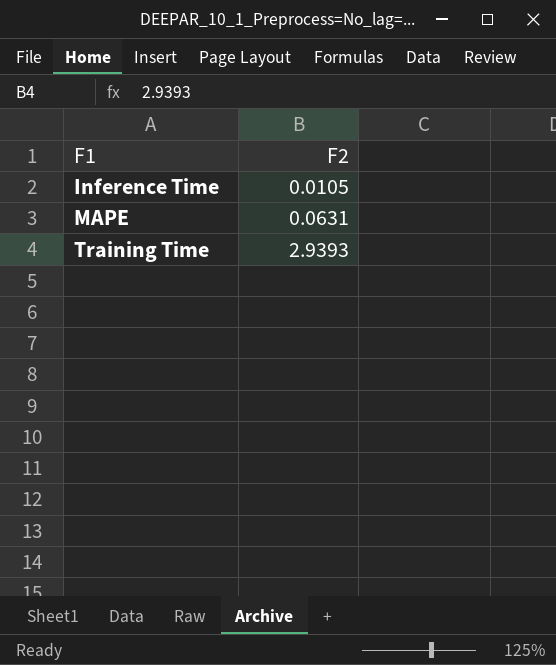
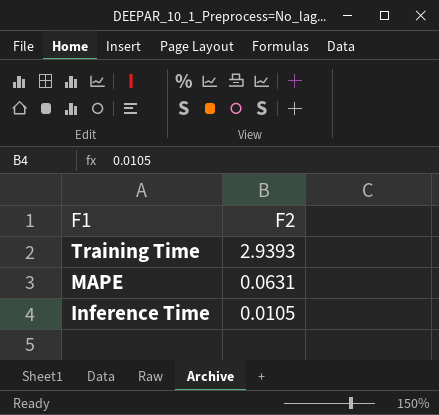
row order: F1 ascending -> F1 descending

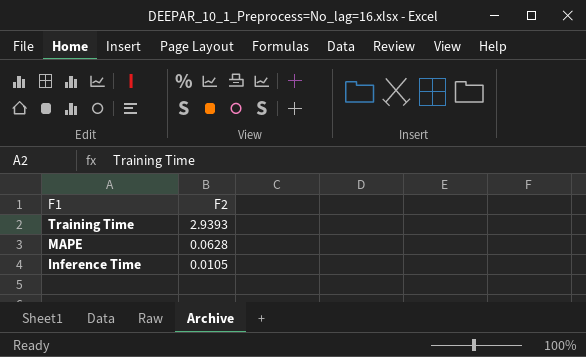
MAPE | F2: 0.0631 -> 0.0628

